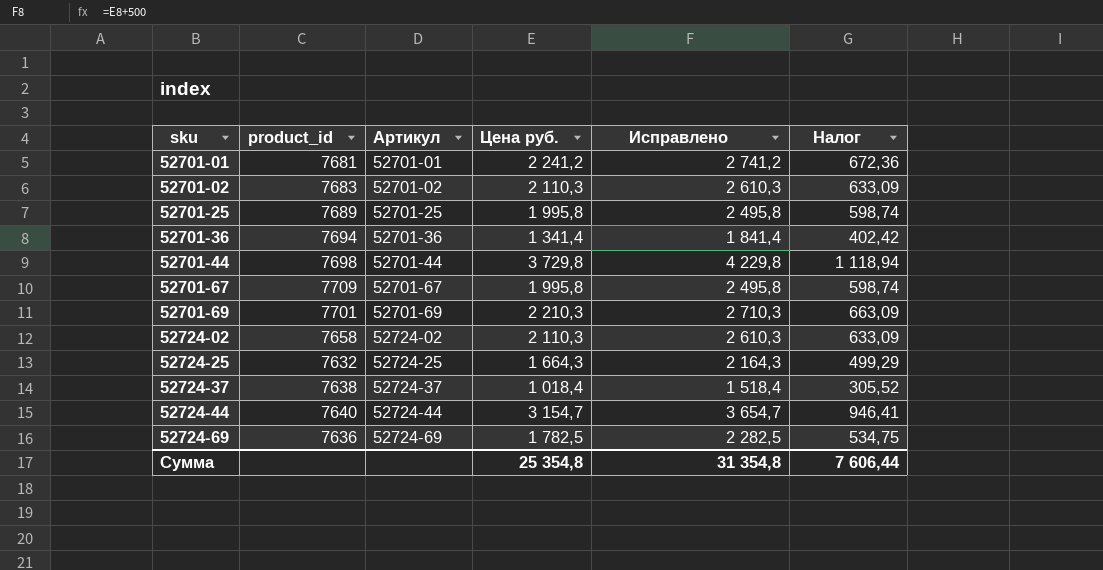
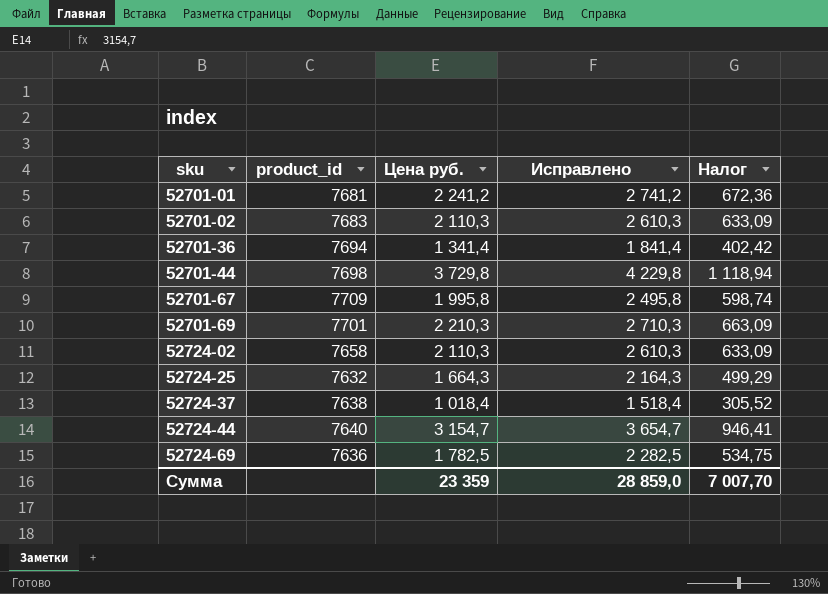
column Артикул | position: 3 -> none
row 52701-25: 7689 | 52701-25 | 1 995,8 | 2 495,8 | 598,74 -> none
Сумма | Цена руб.: 25 354,8 -> 23 359
Сумма | Исправлено: 31 354,8 -> 28 859,0
Сумма | Налог: 7 606,44 -> 7 007,70

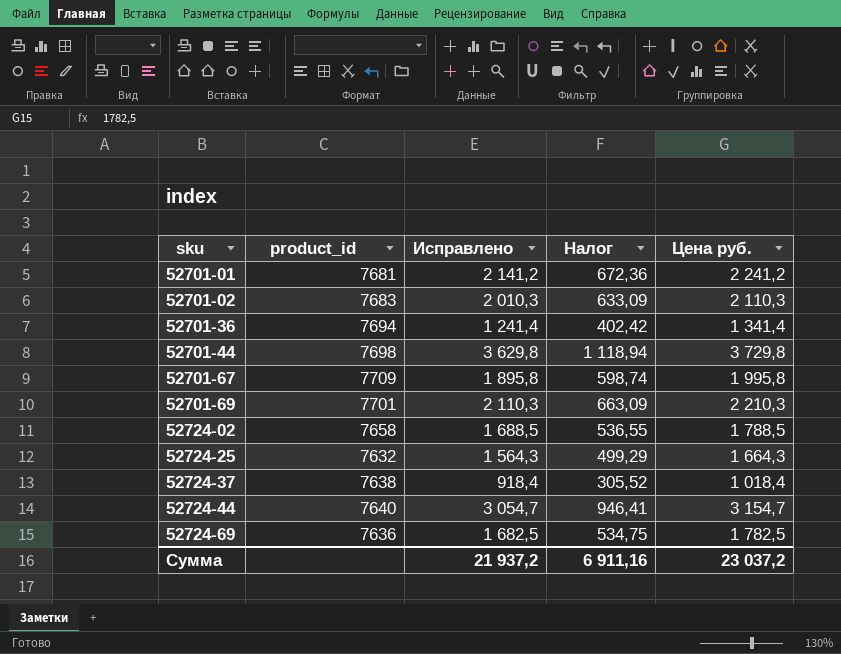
column Исправлено | formula: [Цена руб.] + 500 -> [Цена руб.] - 100
column Цена руб. | position: 3 -> 5
52724-02 | Налог: 633,09 -> 536,55
52724-02 | Цена руб.: 2 110,3 -> 1 788,5
Сумма | Исправлено: 28 859,0 -> 21 937,2
Сумма | Налог: 7 007,70 -> 6 911,16
Сумма | Цена руб.: 23 359 -> 23 037,2

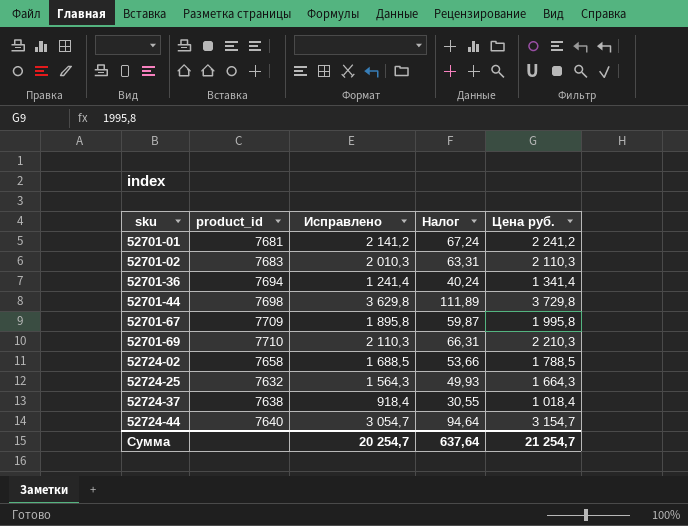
column Налог | formula: [Цена руб.] * 0,3 -> [Цена руб.] * 0,03
row 52724-69: 7636 | 1 682,5 | 534,75 | 1 782,5 -> none
52701-69 | product_id: 7701 -> 7710
Сумма | Исправлено: 21 937,2 -> 20 254,7
Сумма | Налог: 6 911,16 -> 637,64
Сумма | Цена руб.: 23 037,2 -> 21 254,7

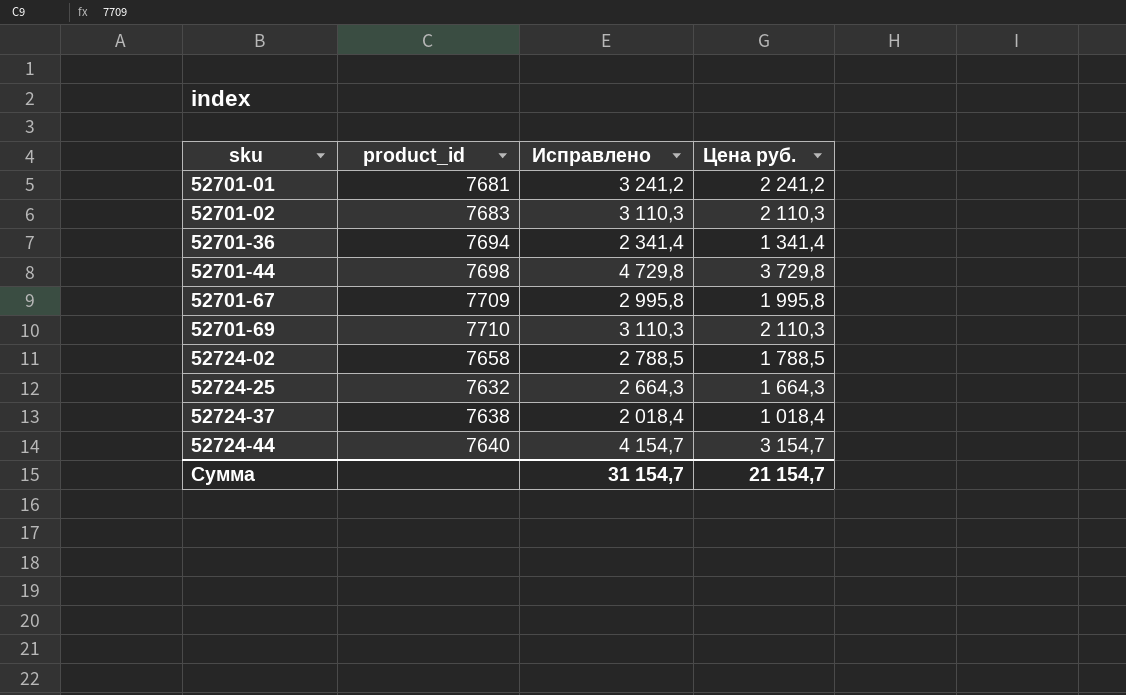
column Налог | formula: [Цена руб.] * 0,03 -> none
column Исправлено | formula: [Цена руб.] - 100 -> [Цена руб.] + 1000
52701-69 | Цена руб.: 2 210,3 -> 2 110,3
Сумма | Исправлено: 20 254,7 -> 31 154,7
Сумма | Цена руб.: 21 254,7 -> 21 154,7

